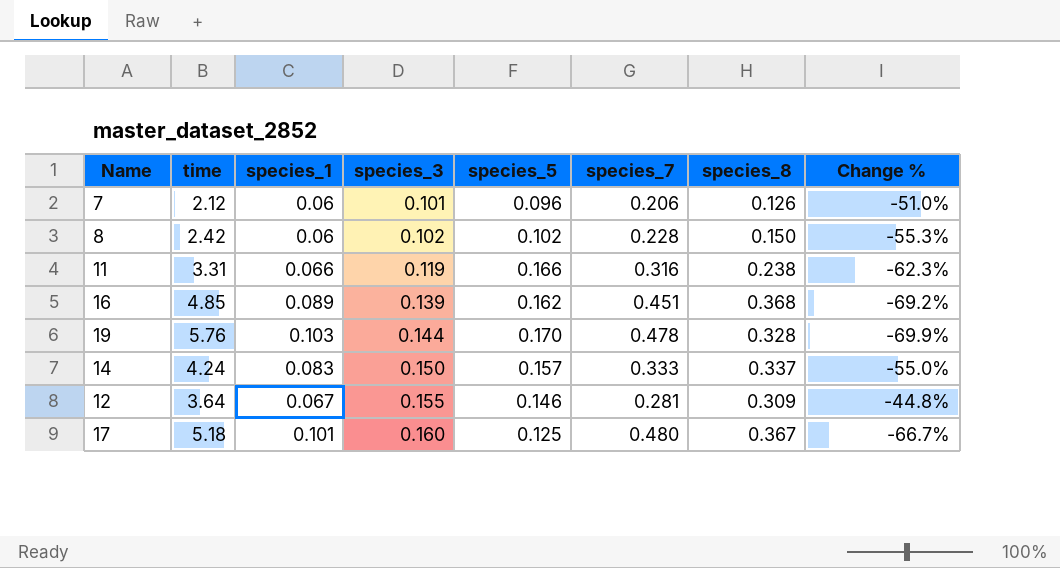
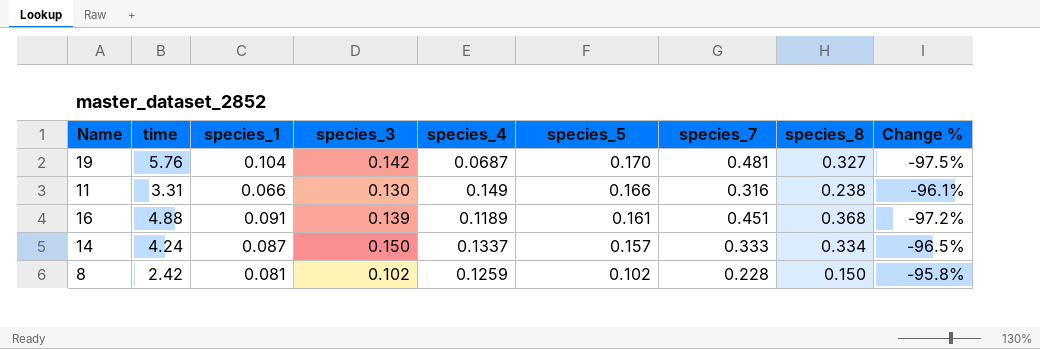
row order: species_3 ascending -> species_5 descending
column species_4 | position: none -> 5
column Change % | formula: ([species_3] - [species_7]) / [species_7] -> ([species_3] - [time]) / [time]
row 7: 2.12 | 0.06 | 0.101 | 0.096 | 0.206 | 0.126 | -51.0% -> none
row 12: 3.64 | 0.067 | 0.155 | 0.146 | 0.281 | 0.309 | -44.8% -> none
row 17: 5.18 | 0.101 | 0.160 | 0.125 | 0.480 | 0.367 | -66.7% -> none
19 | species_1: 0.103 -> 0.104
19 | species_3: 0.144 -> 0.142
19 | species_7: 0.478 -> 0.481
19 | species_8: 0.328 -> 0.327
11 | species_3: 0.119 -> 0.130
16 | time: 4.85 -> 4.88
16 | species_1: 0.089 -> 0.091
16 | species_5: 0.162 -> 0.161
14 | species_1: 0.083 -> 0.087
14 | species_8: 0.337 -> 0.334
8 | species_1: 0.06 -> 0.081

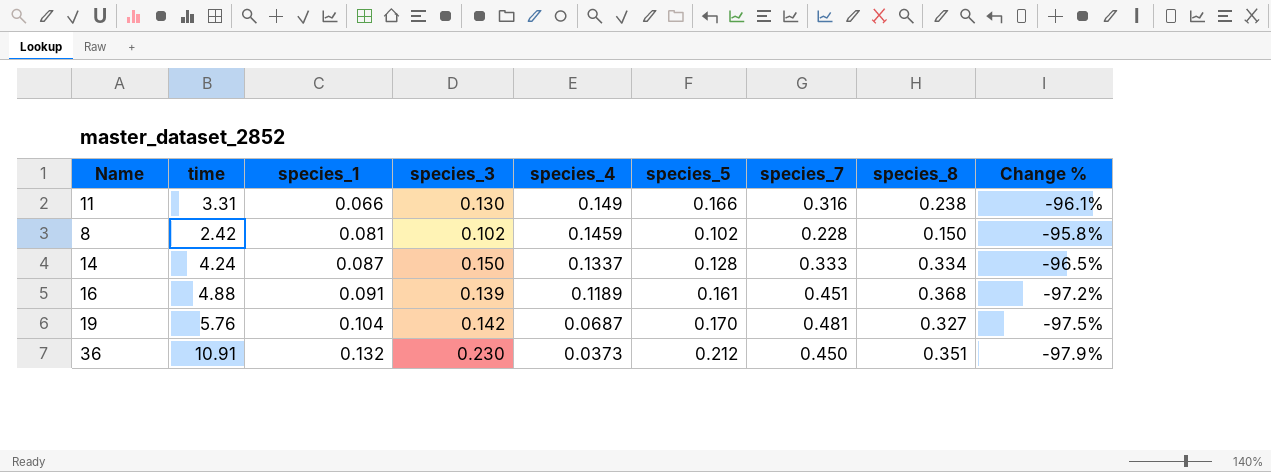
row order: species_5 descending -> species_1 ascending
8 | species_4: 0.1259 -> 0.1459
14 | species_5: 0.157 -> 0.128
row 36: none -> 10.91 | 0.132 | 0.230 | 0.0373 | 0.212 | 0.450 | 0.351 | -97.9%

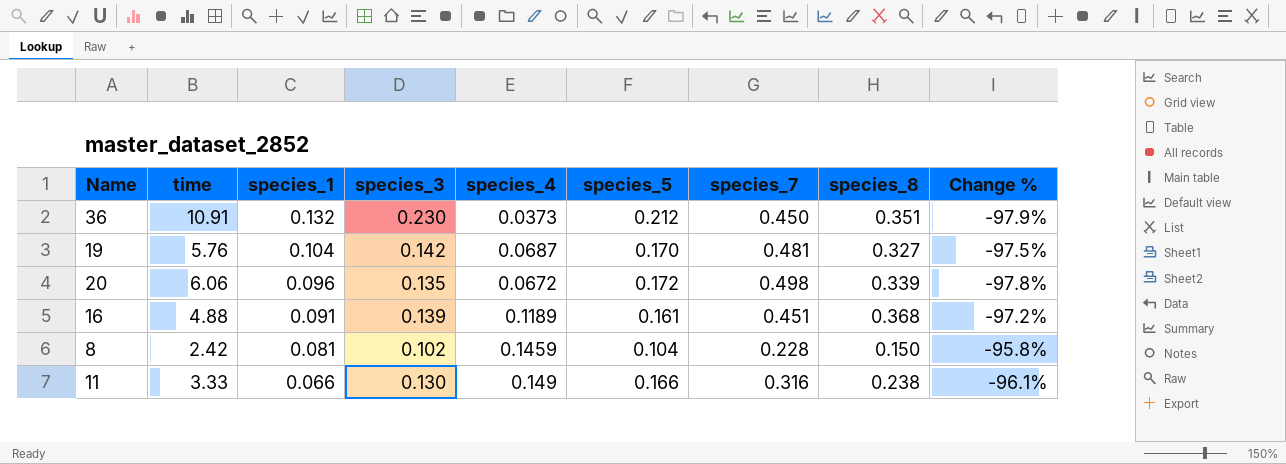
row order: species_1 ascending -> species_1 descending
row 14: 4.24 | 0.087 | 0.150 | 0.1337 | 0.128 | 0.333 | 0.334 | -96.5% -> none
row 20: none -> 6.06 | 0.096 | 0.135 | 0.0672 | 0.172 | 0.498 | 0.339 | -97.8%
8 | species_5: 0.102 -> 0.104
11 | time: 3.31 -> 3.33

